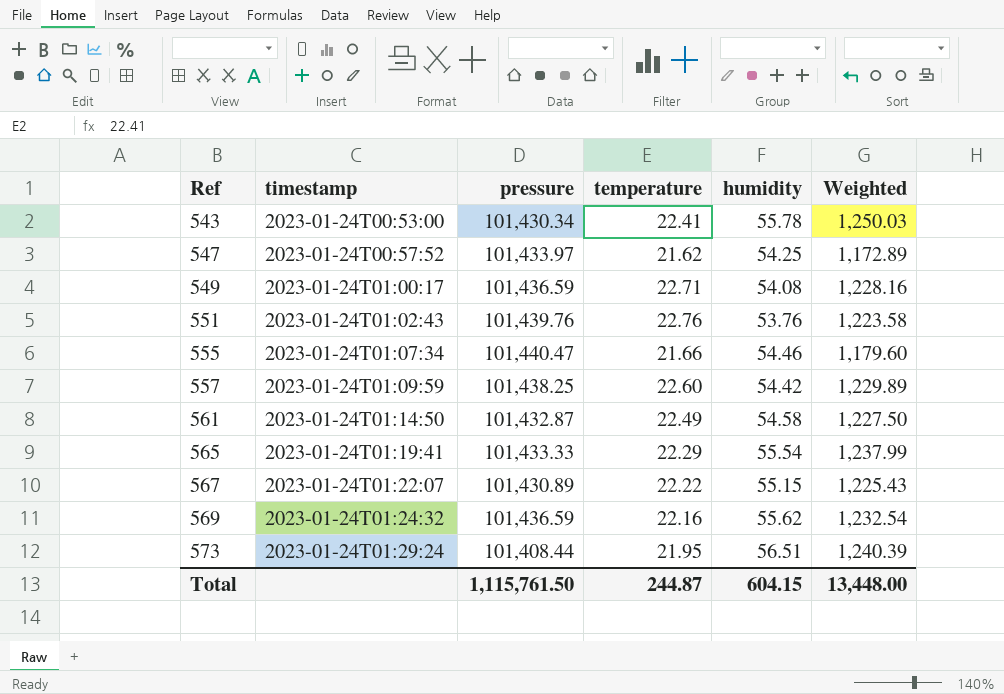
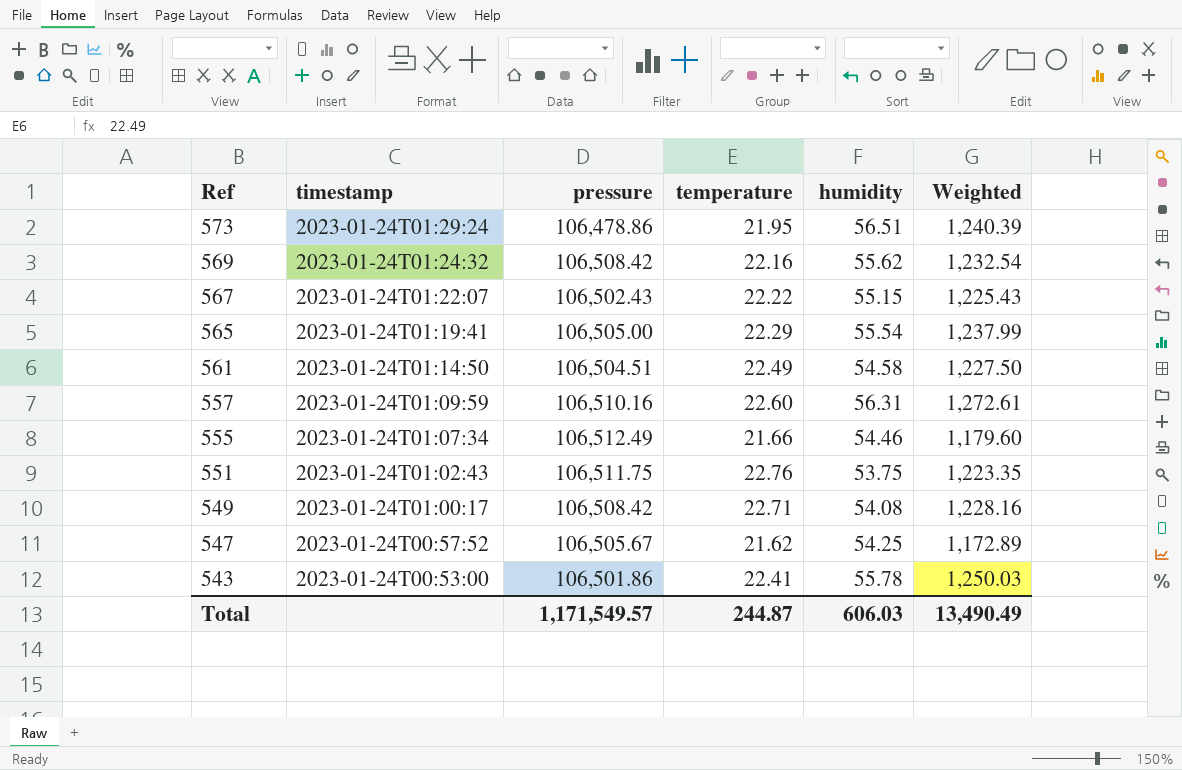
row order: Ref ascending -> Ref descending
573 | pressure: 101,408.44 -> 106,478.86
569 | pressure: 101,436.59 -> 106,508.42
567 | pressure: 101,430.89 -> 106,502.43
565 | pressure: 101,433.33 -> 106,505.00
561 | pressure: 101,432.87 -> 106,504.51
557 | pressure: 101,438.25 -> 106,510.16
557 | humidity: 54.42 -> 56.31
557 | Weighted: 1,229.89 -> 1,272.61
555 | pressure: 101,440.47 -> 106,512.49
551 | pressure: 101,439.76 -> 106,511.75
551 | humidity: 53.76 -> 53.75
551 | Weighted: 1,223.58 -> 1,223.35
549 | pressure: 101,436.59 -> 106,508.42
547 | pressure: 101,433.97 -> 106,505.67
543 | pressure: 101,430.34 -> 106,501.86
Total | pressure: 1,115,761.50 -> 1,171,549.57
Total | humidity: 604.15 -> 606.03
Total | Weighted: 13,448.00 -> 13,490.49

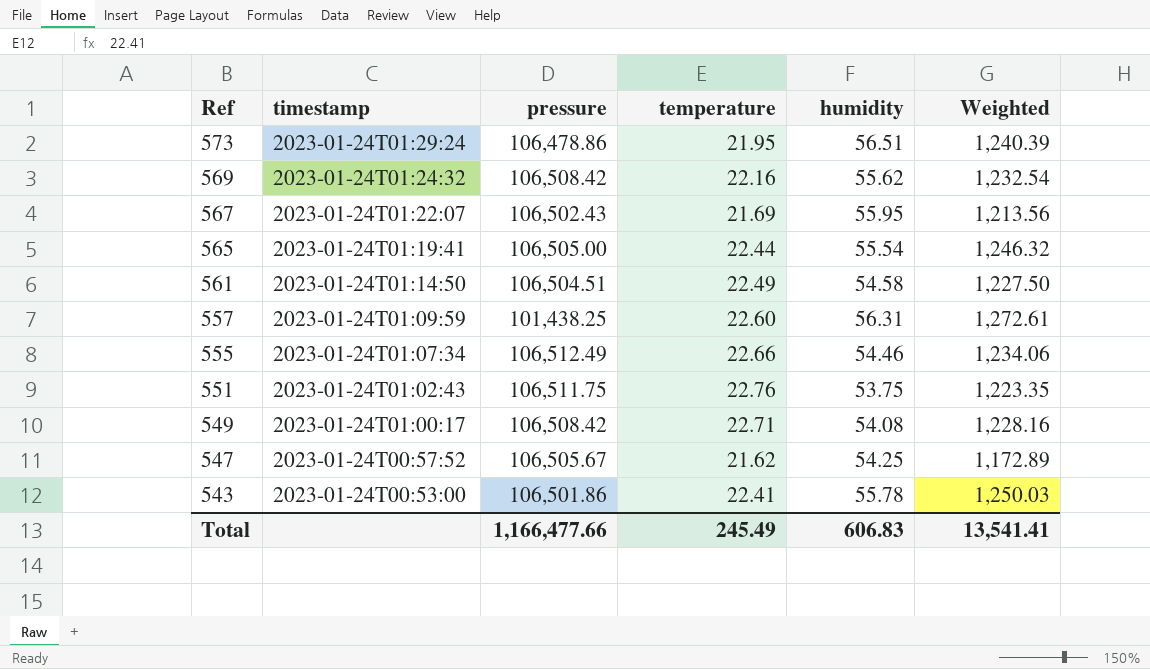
567 | temperature: 22.22 -> 21.69
567 | humidity: 55.15 -> 55.95
567 | Weighted: 1,225.43 -> 1,213.56
565 | temperature: 22.29 -> 22.44
565 | Weighted: 1,237.99 -> 1,246.32
557 | pressure: 106,510.16 -> 101,438.25
555 | temperature: 21.66 -> 22.66
555 | Weighted: 1,179.60 -> 1,234.06
Total | pressure: 1,171,549.57 -> 1,166,477.66
Total | temperature: 244.87 -> 245.49
Total | humidity: 606.03 -> 606.83
Total | Weighted: 13,490.49 -> 13,541.41

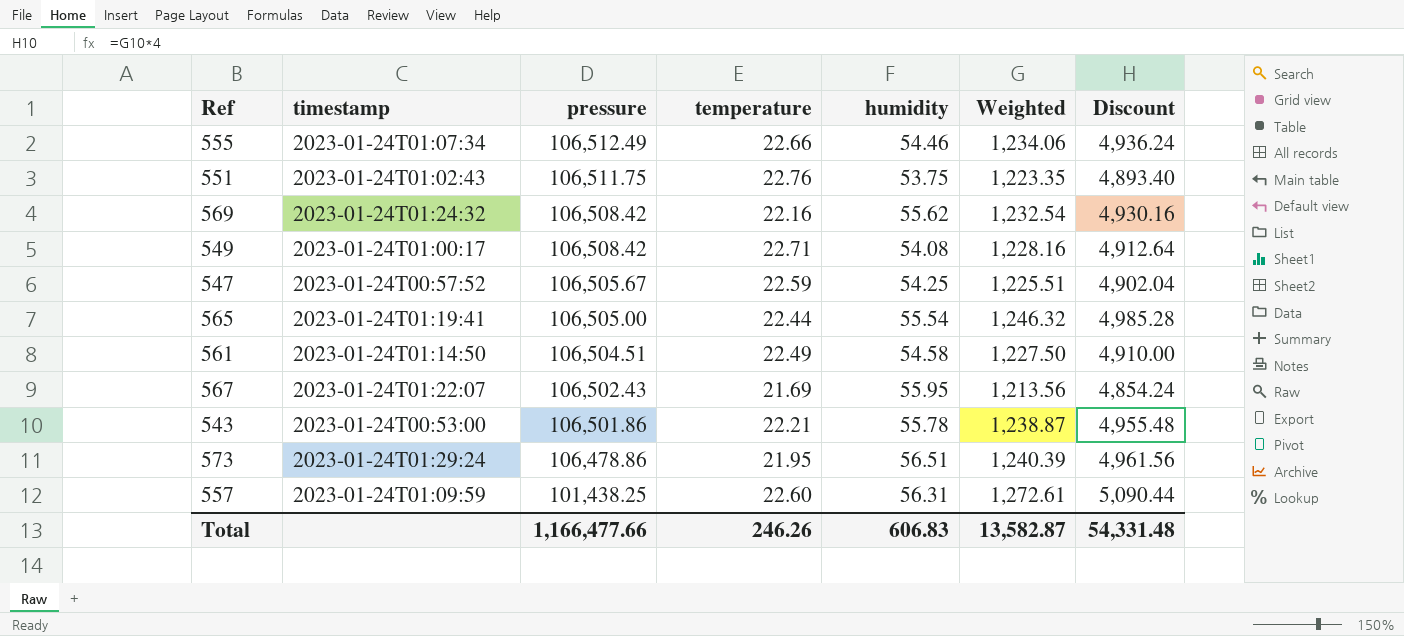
row order: Ref descending -> pressure descending
column Discount | formula: none -> [Weighted] * 4
547 | temperature: 21.62 -> 22.59
547 | Weighted: 1,172.89 -> 1,225.51
543 | temperature: 22.41 -> 22.21
543 | Weighted: 1,250.03 -> 1,238.87
Total | temperature: 245.49 -> 246.26
Total | Weighted: 13,541.41 -> 13,582.87

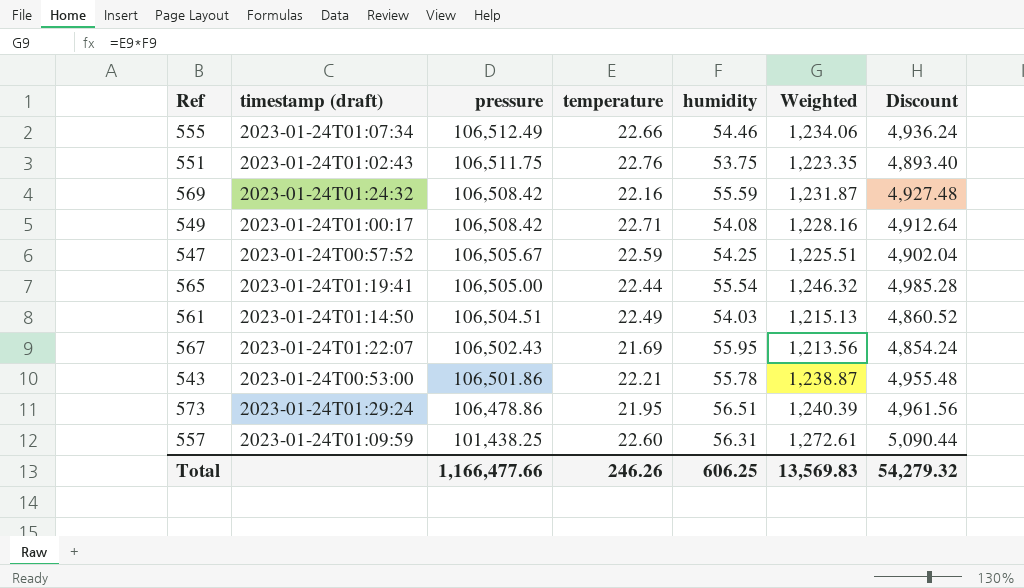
column name: timestamp -> timestamp (draft)
569 | humidity: 55.62 -> 55.59
569 | Weighted: 1,232.54 -> 1,231.87
569 | Discount: 4,930.16 -> 4,927.48
561 | humidity: 54.58 -> 54.03
561 | Weighted: 1,227.50 -> 1,215.13
561 | Discount: 4,910.00 -> 4,860.52
Total | humidity: 606.83 -> 606.25
Total | Weighted: 13,582.87 -> 13,569.83
Total | Discount: 54,331.48 -> 54,279.32

